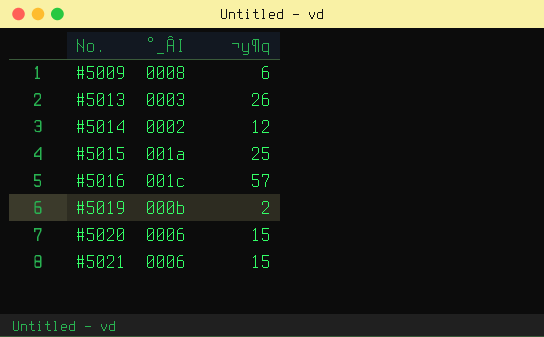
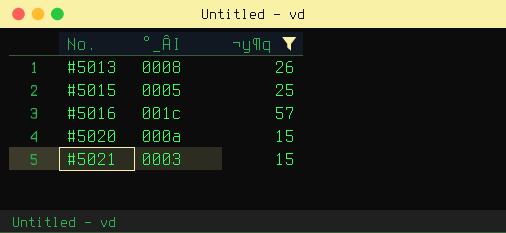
filter: none -> ¬y¶q >= 15
#5013 | °_ÂI: 0003 -> 0008
#5015 | °_ÂI: 001a -> 0005
#5020 | °_ÂI: 0006 -> 000a
#5021 | °_ÂI: 0006 -> 0003

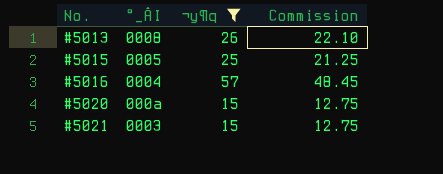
column Commission | formula: none -> [¬y¶q] * 0.85
#5016 | °_ÂI: 001c -> 0004

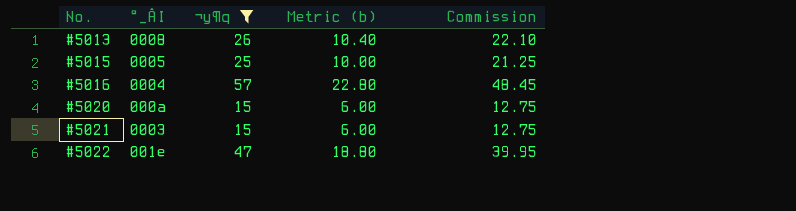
column Metric (b) | formula: none -> [¬y¶q] * 0.4
row #5022: none -> 001e | 47 | 18.80 | 39.95

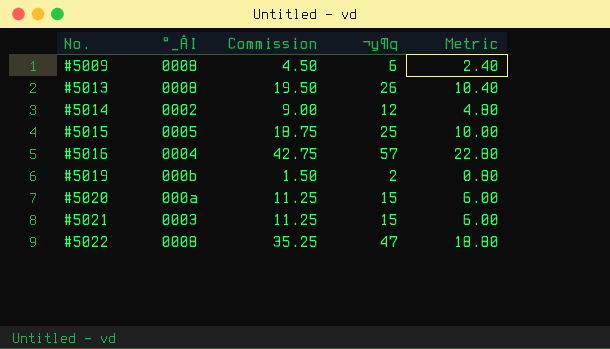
filter: ¬y¶q >= 15 -> none
column Commission | formula: [¬y¶q] * 0.85 -> [¬y¶q] * 0.75
column Commission | position: 5 -> 3
column name: Metric (b) -> Metric
#5022 | °_ÂI: 001e -> 0008

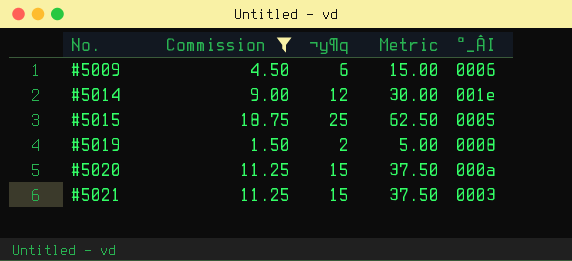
filter: none -> Commission <= 18.75
column Metric | formula: [¬y¶q] * 0.4 -> [¬y¶q] * 2.5
column °_ÂI | position: 2 -> 5
#5009 | °_ÂI: 0008 -> 0006
#5014 | °_ÂI: 0002 -> 001e
#5019 | °_ÂI: 000b -> 0008

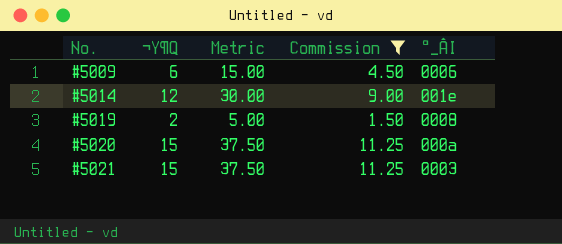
column name: ¬y¶q -> ¬Y¶Q
column Commission | position: 2 -> 4
row #5015: 18.75 | 25 | 62.50 | 0005 -> none

